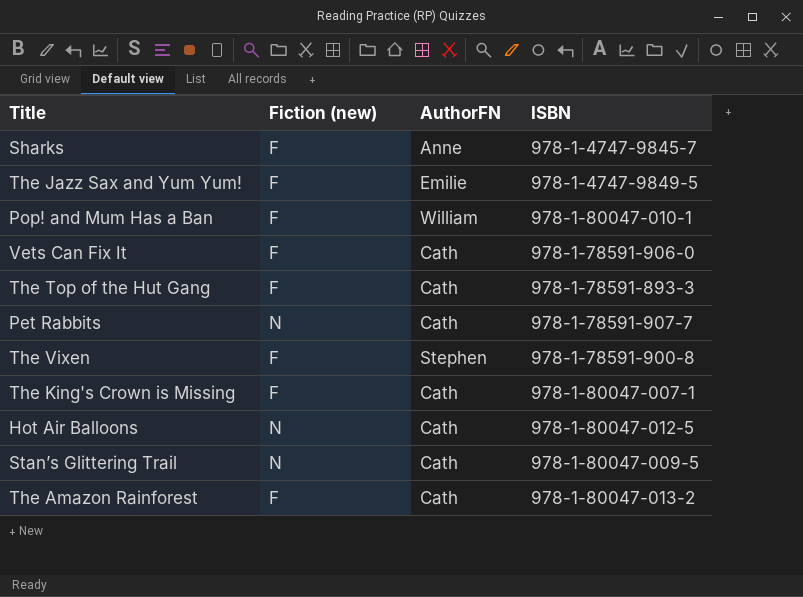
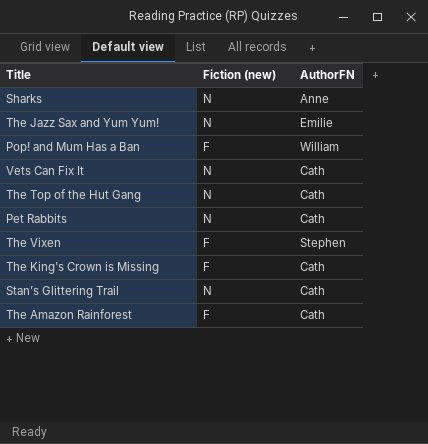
column ISBN | position: 4 -> none
row Hot Air Balloons: N | Cath | 978-1-80047-012-5 -> none
Sharks | Fiction (new): F -> N
The Jazz Sax and Yum Yum! | Fiction (new): F -> N
Vets Can Fix It | Fiction (new): F -> N
The Top of the Hut Gang | Fiction (new): F -> N

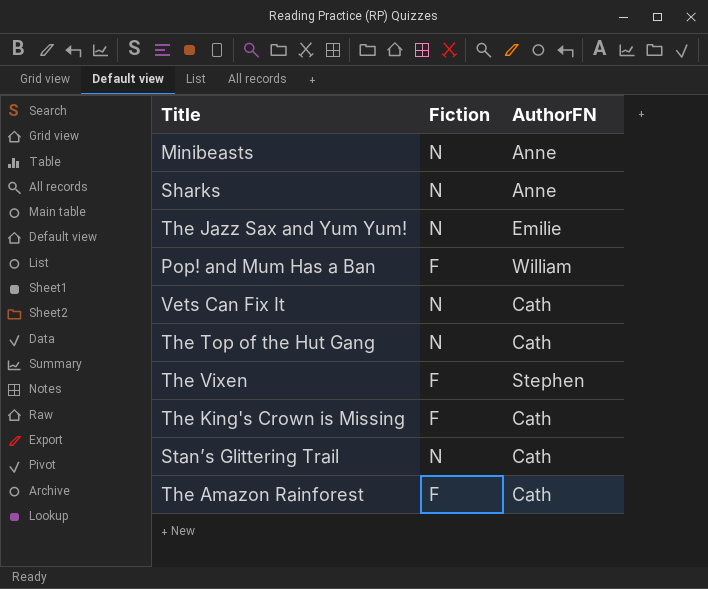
column name: Fiction (new) -> Fiction
row Pet Rabbits: N | Cath -> none
row Minibeasts: none -> N | Anne

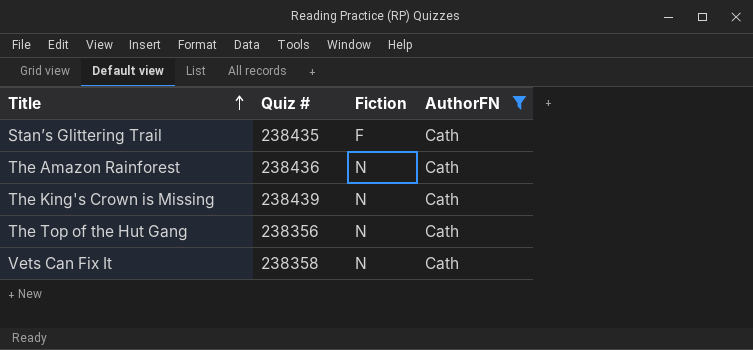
filter: none -> AuthorFN = Cath
row order: none -> Title ascending
column Quiz # | position: none -> 2
Stan’s Glittering Trail | Fiction: N -> F
The Amazon Rainforest | Fiction: F -> N
The King's Crown is Missing | Fiction: F -> N

